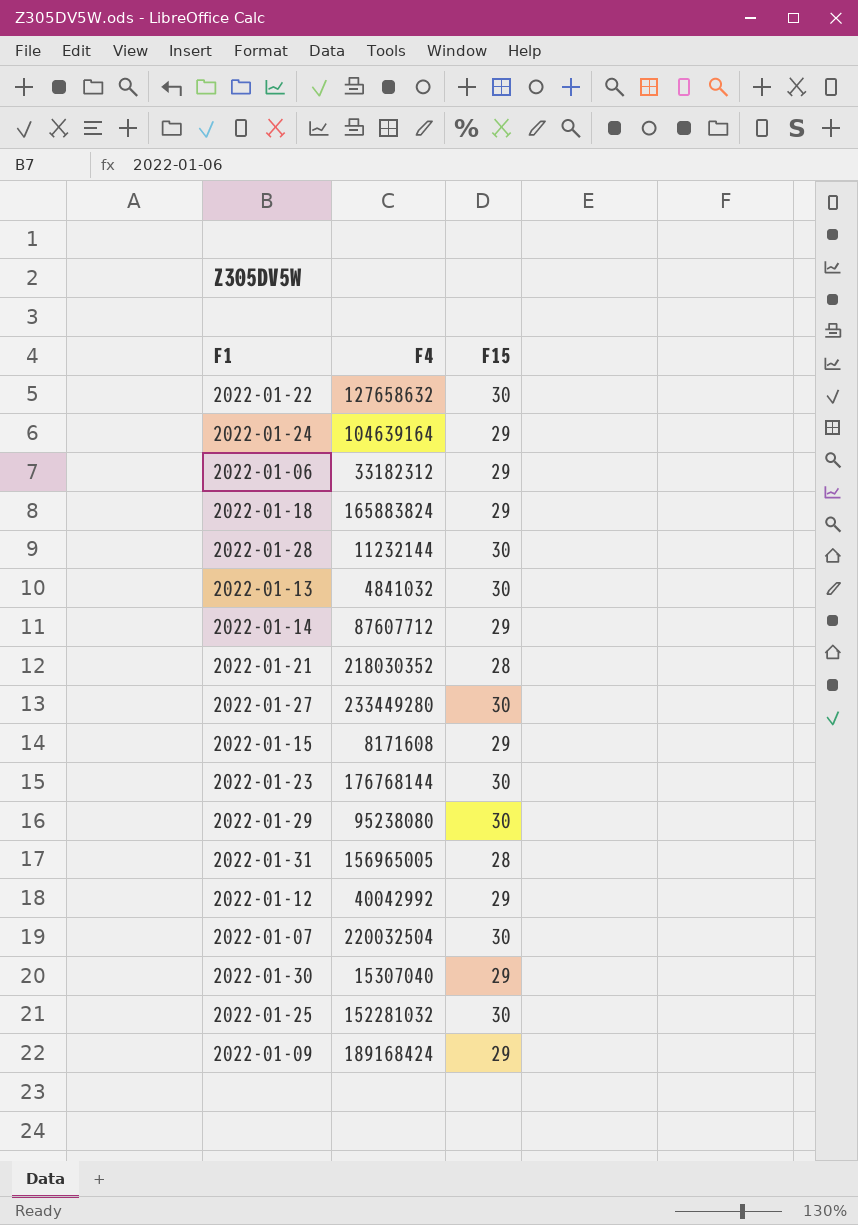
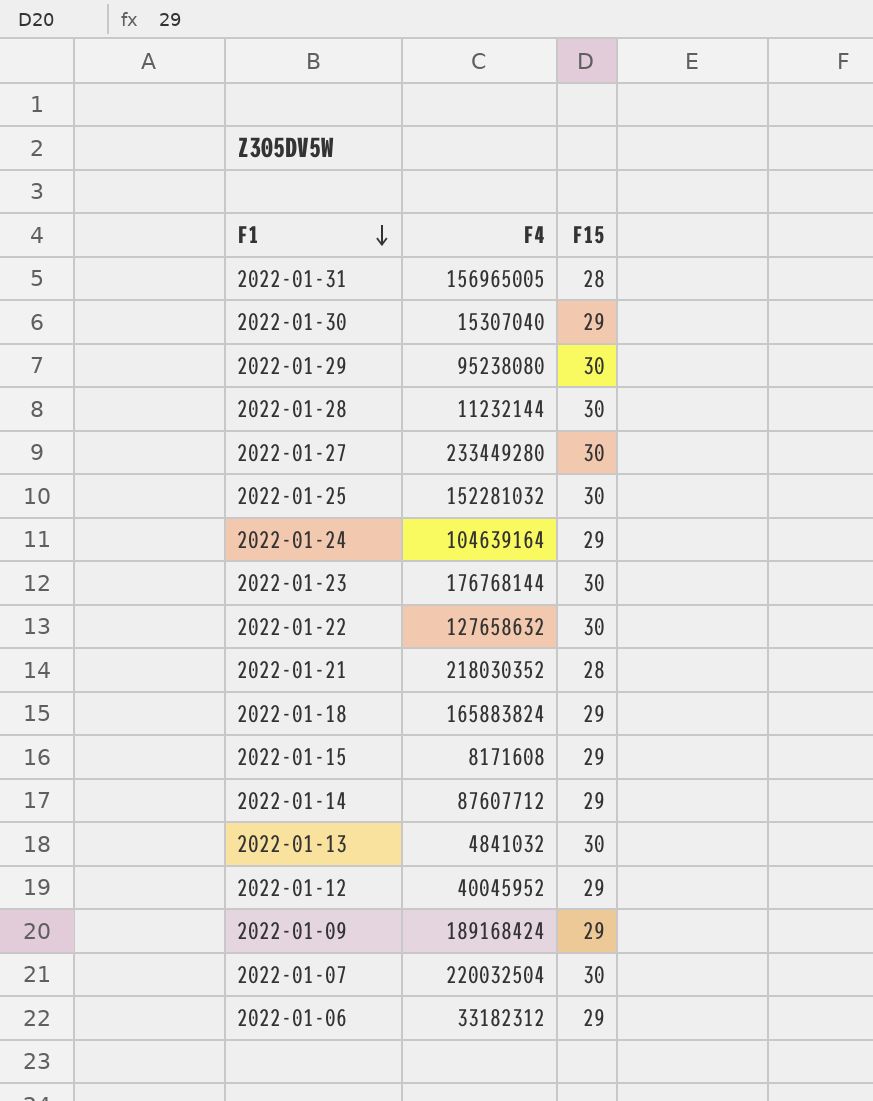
row order: none -> F1 descending
2022-01-12 | F4: 40042992 -> 40045952

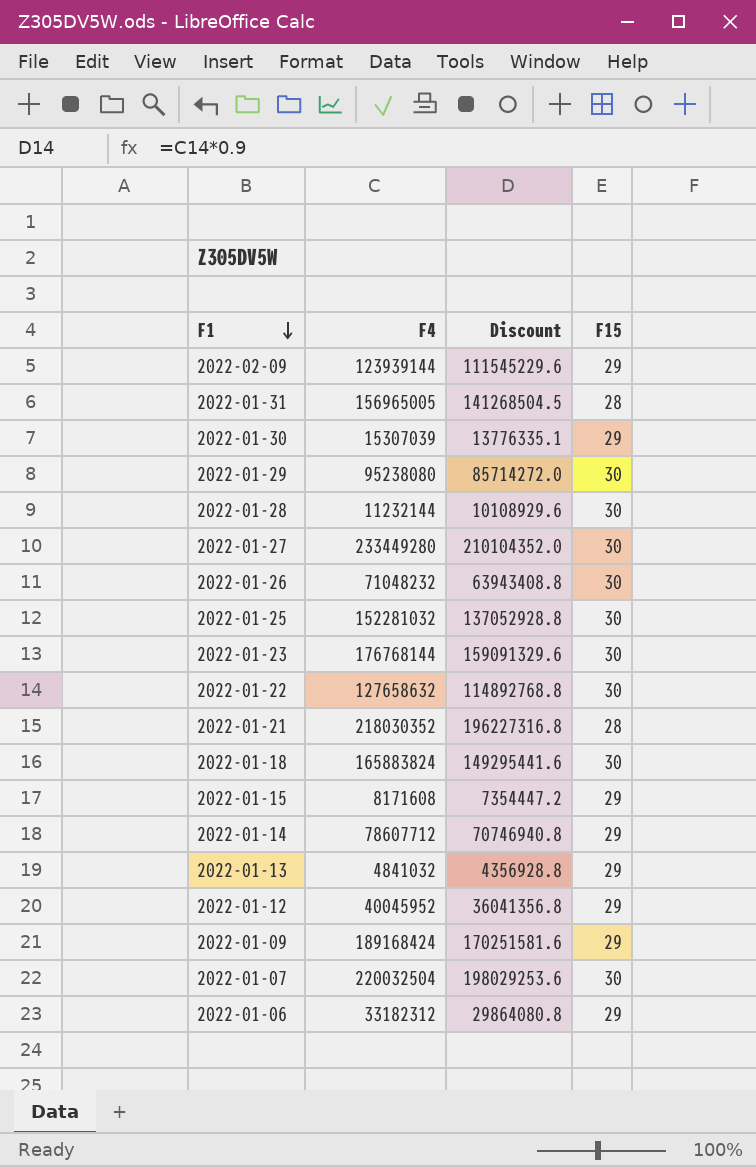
column Discount | formula: none -> [F4] * 0.9
row 2022-01-24: 104639164 | 29 -> none
row 2022-02-09: none -> 123939144 | 111545229.6 | 29
2022-01-30 | F4: 15307040 -> 15307039
row 2022-01-26: none -> 71048232 | 63943408.8 | 30
2022-01-18 | F15: 29 -> 30
2022-01-14 | F4: 87607712 -> 78607712
2022-01-13 | F15: 30 -> 29

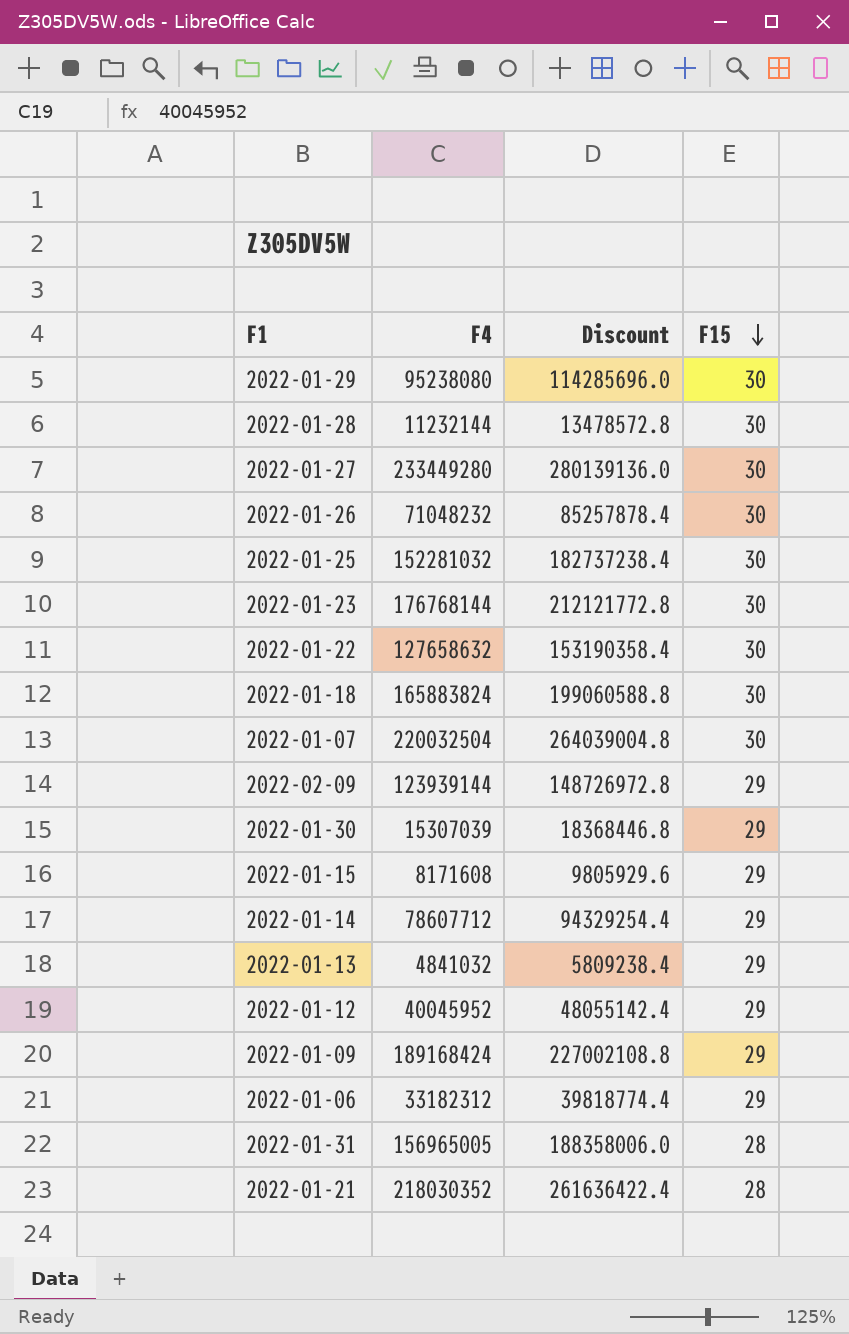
row order: F1 descending -> F15 descending
column Discount | formula: [F4] * 0.9 -> [F4] * 1.2

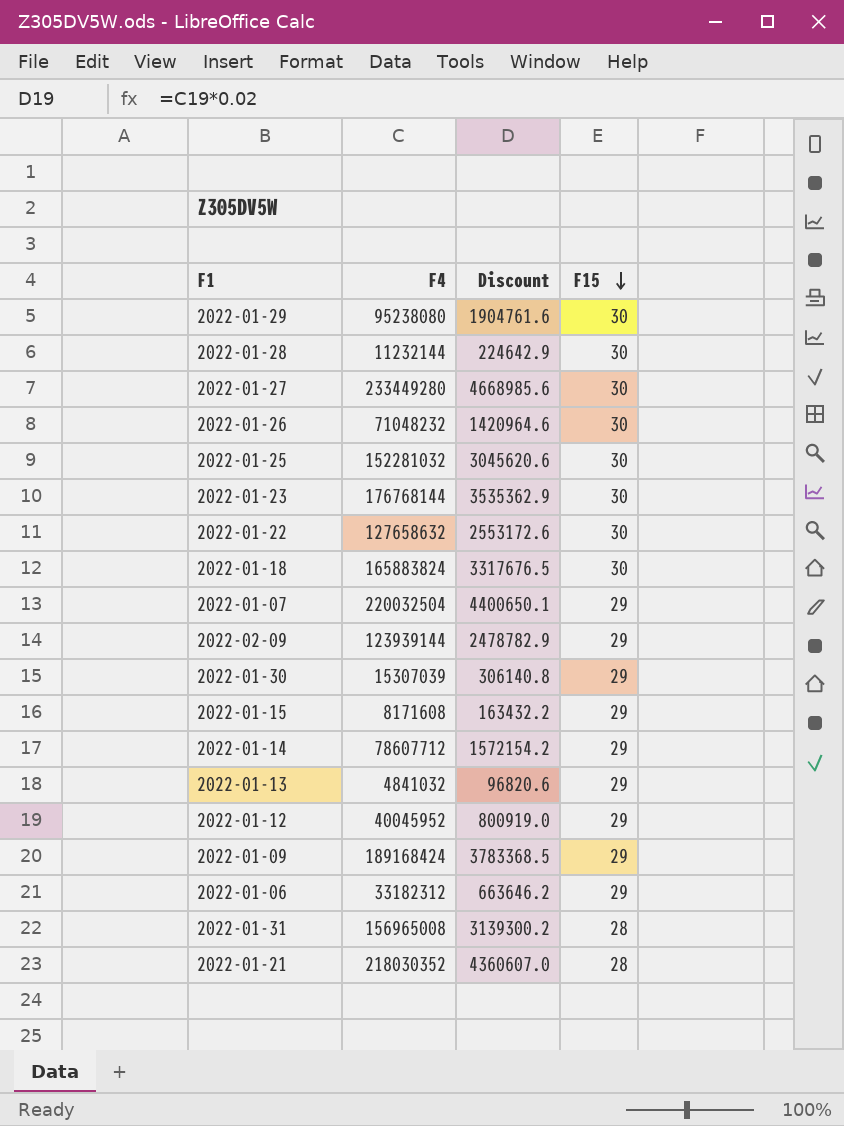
column Discount | formula: [F4] * 1.2 -> [F4] * 0.02
2022-01-07 | F15: 30 -> 29
2022-01-31 | F4: 156965005 -> 156965008

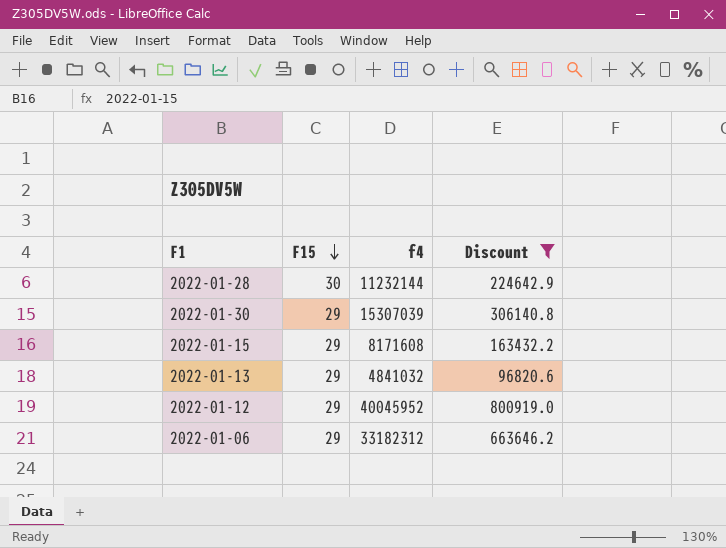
filter: none -> Discount <= 800919.0
column F15 | position: 4 -> 2
column name: F4 -> f4

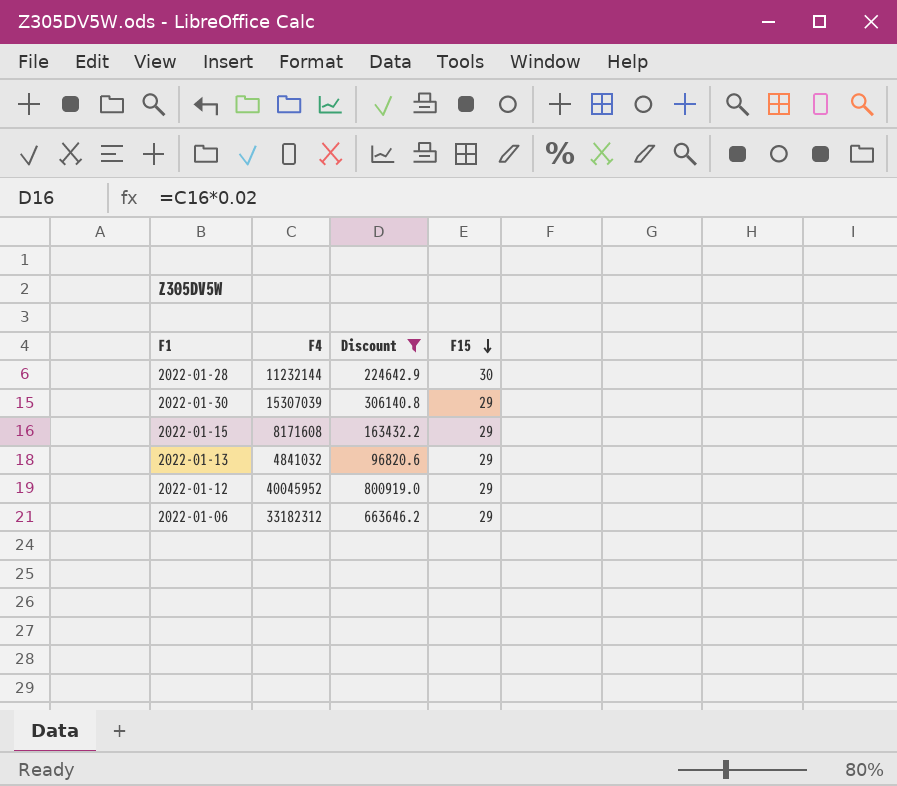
column name: f4 -> F4
column F15 | position: 2 -> 4

